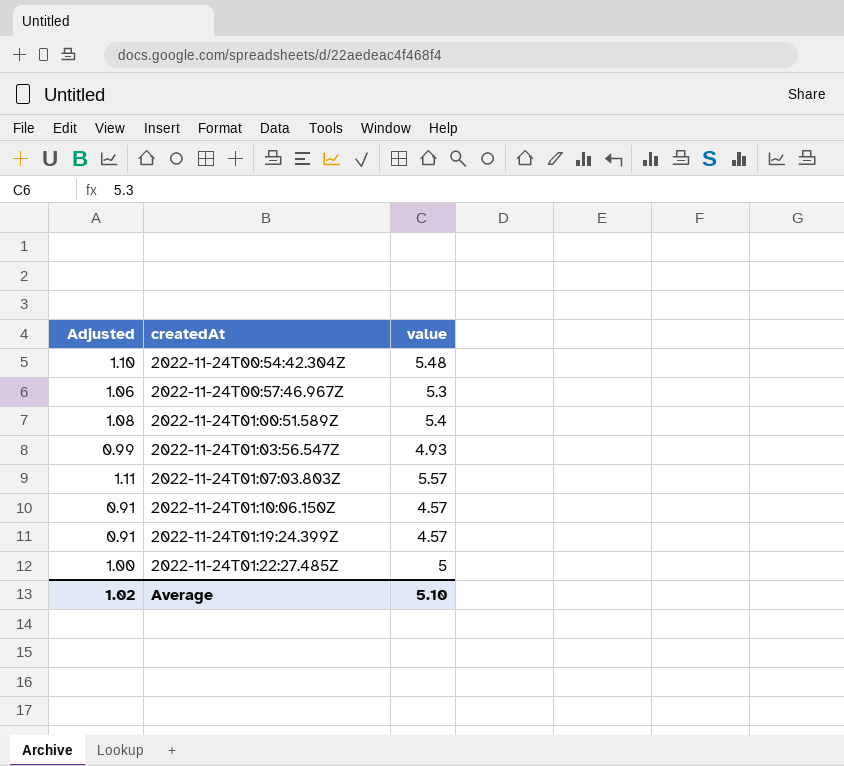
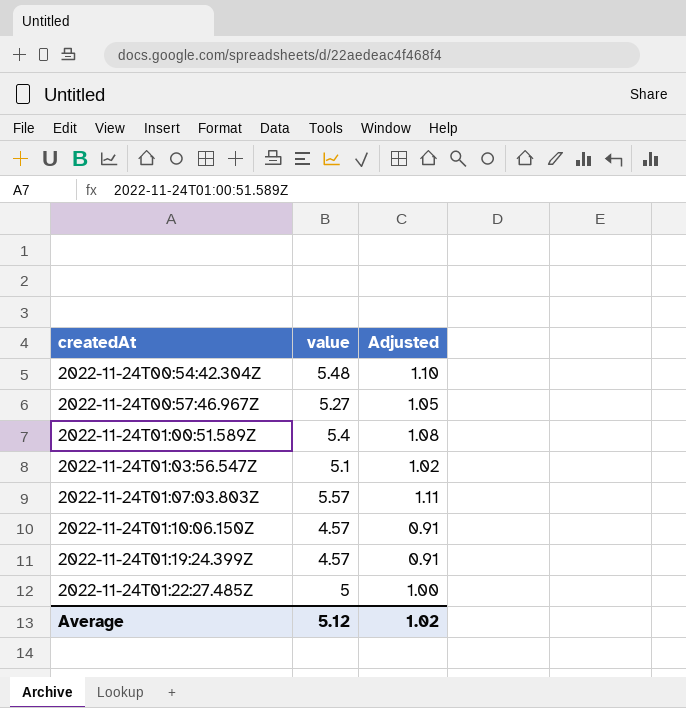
column Adjusted | position: 1 -> 3
2022-11-24T00:57:46.967Z | value: 5.3 -> 5.27
2022-11-24T00:57:46.967Z | Adjusted: 1.06 -> 1.05
2022-11-24T01:03:56.547Z | value: 4.93 -> 5.1
2022-11-24T01:03:56.547Z | Adjusted: 0.99 -> 1.02
Average | value: 5.10 -> 5.12

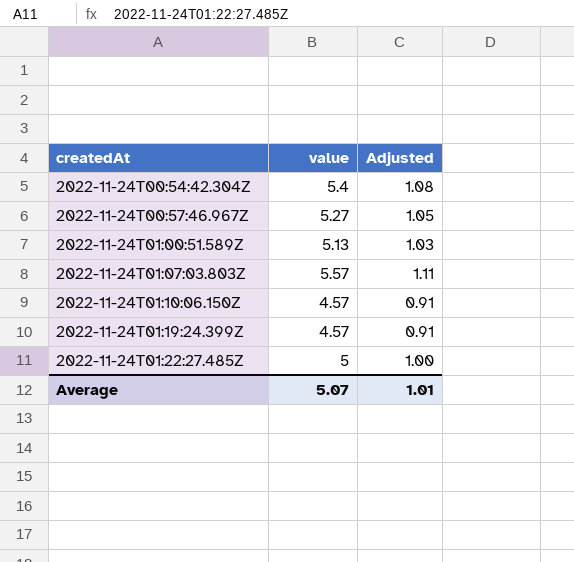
row 2022-11-24T01:03:56.547Z: 5.1 | 1.02 -> none
2022-11-24T00:54:42.304Z | value: 5.48 -> 5.4
2022-11-24T00:54:42.304Z | Adjusted: 1.10 -> 1.08
2022-11-24T01:00:51.589Z | value: 5.4 -> 5.13
2022-11-24T01:00:51.589Z | Adjusted: 1.08 -> 1.03
Average | value: 5.12 -> 5.07
Average | Adjusted: 1.02 -> 1.01

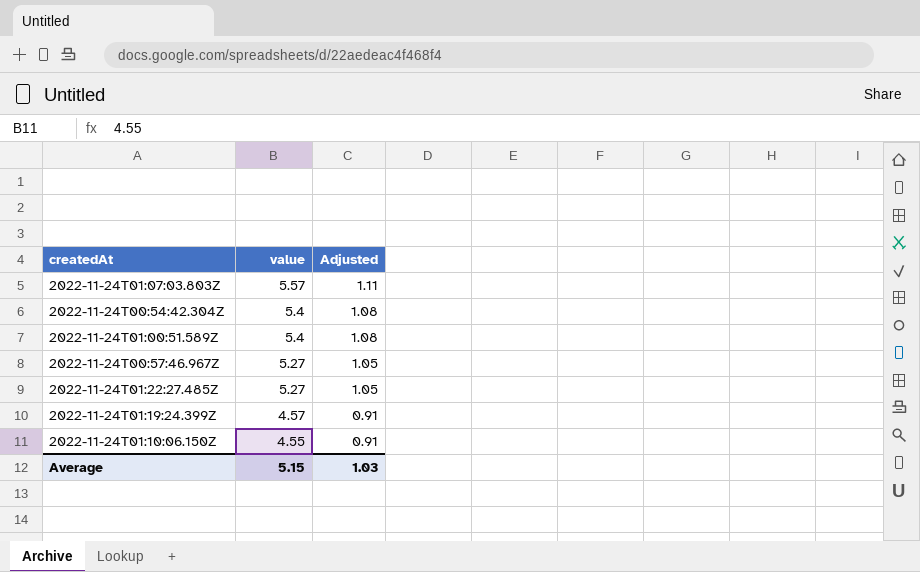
row order: createdAt ascending -> value descending
2022-11-24T01:00:51.589Z | value: 5.13 -> 5.4
2022-11-24T01:00:51.589Z | Adjusted: 1.03 -> 1.08
2022-11-24T01:22:27.485Z | value: 5 -> 5.27
2022-11-24T01:22:27.485Z | Adjusted: 1.00 -> 1.05
2022-11-24T01:10:06.150Z | value: 4.57 -> 4.55
Average | value: 5.07 -> 5.15
Average | Adjusted: 1.01 -> 1.03

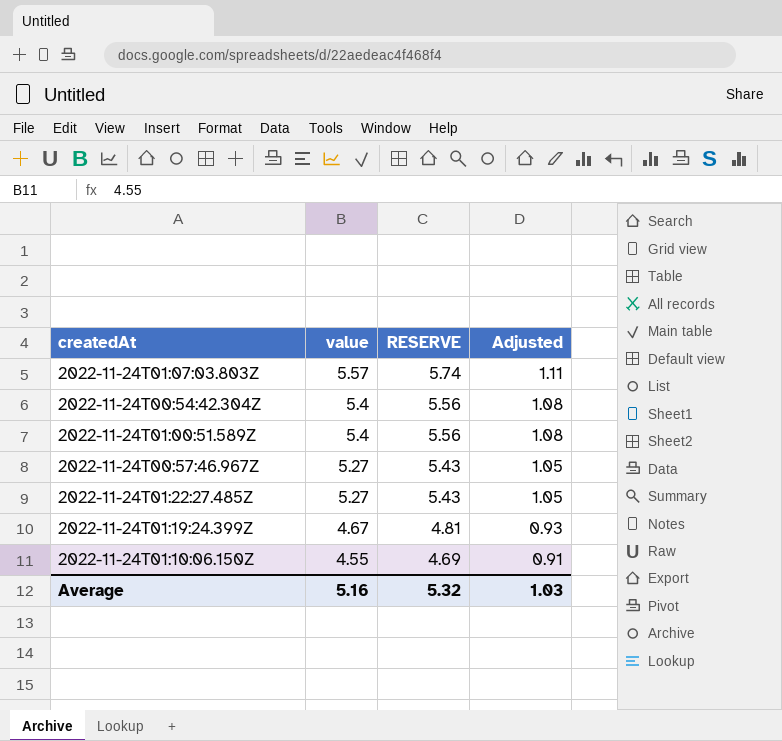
column RESERVE | formula: none -> [value] * 1.03
2022-11-24T01:19:24.399Z | value: 4.57 -> 4.67
2022-11-24T01:19:24.399Z | Adjusted: 0.91 -> 0.93
Average | value: 5.15 -> 5.16

